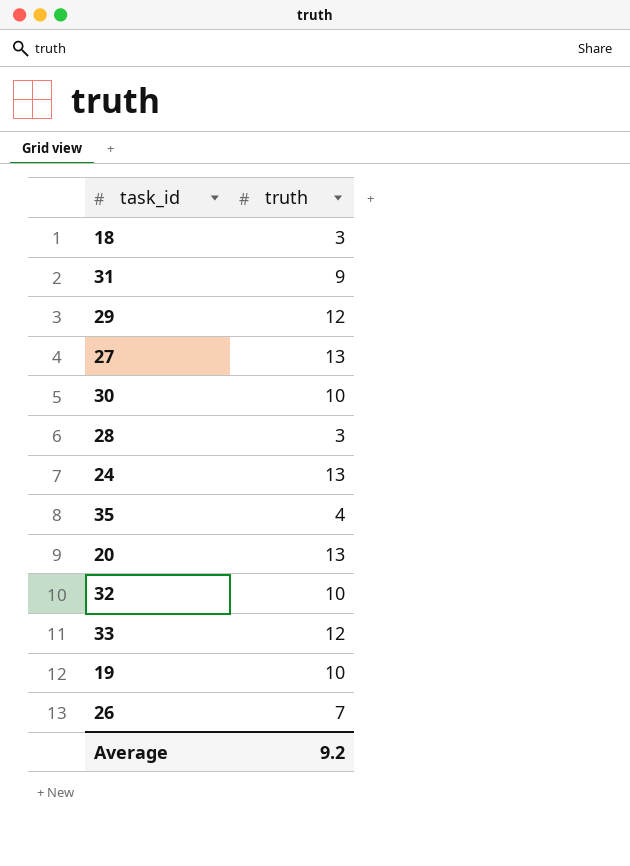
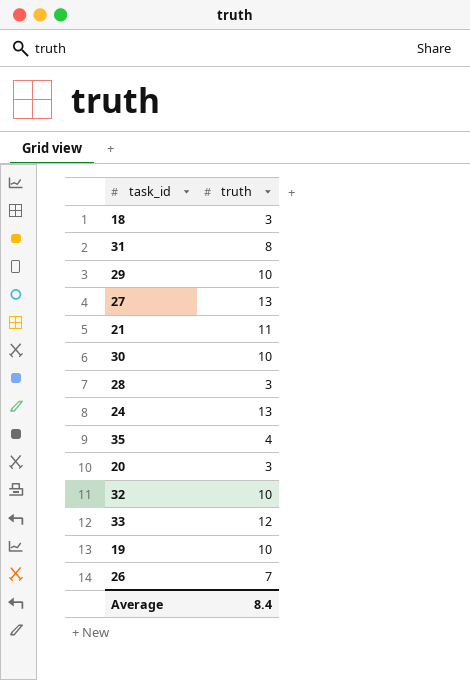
31 | truth: 9 -> 8
29 | truth: 12 -> 10
row 21: none -> 11
20 | truth: 13 -> 3
Average | truth: 9.2 -> 8.4

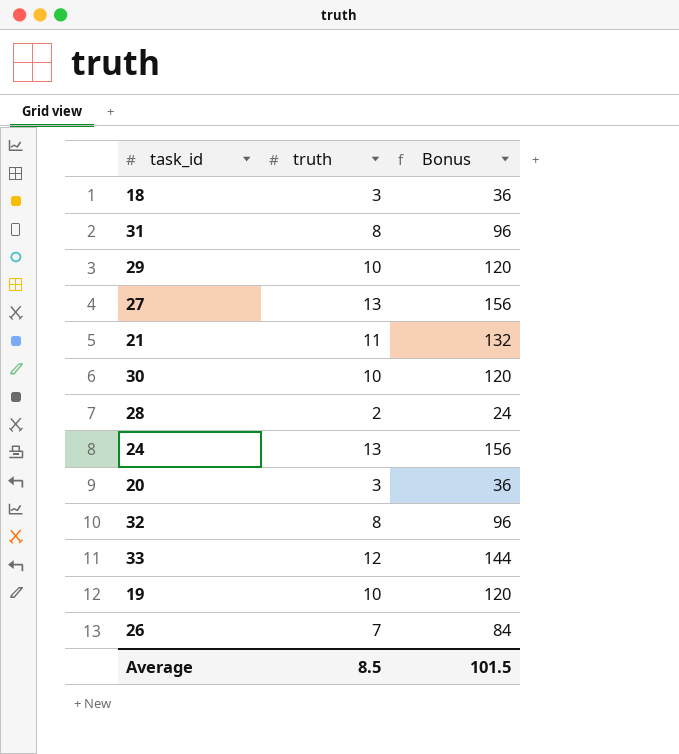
column Bonus | formula: none -> [truth] * 12
row 35: 4 -> none
28 | truth: 3 -> 2
32 | truth: 10 -> 8
Average | truth: 8.4 -> 8.5

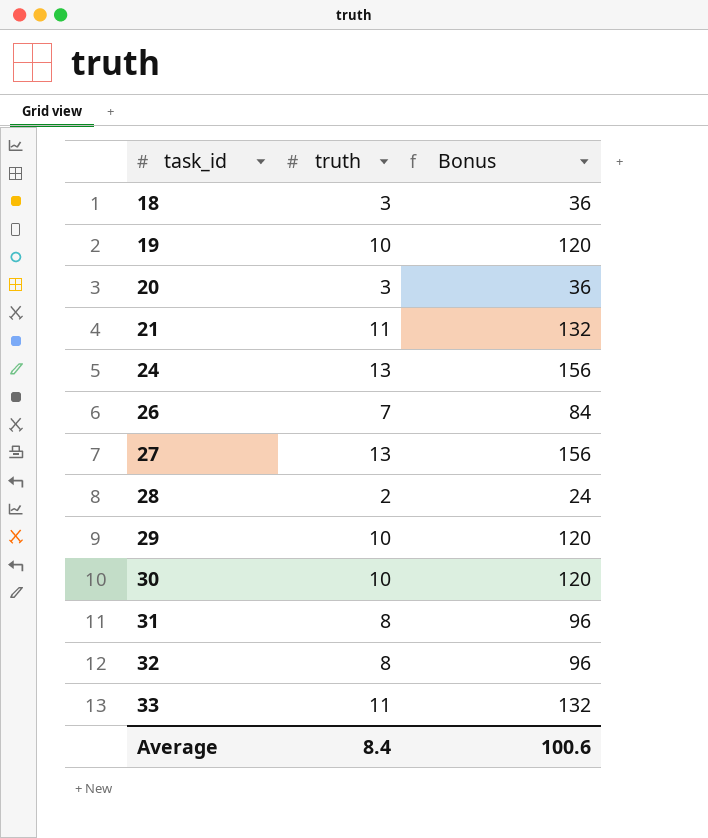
row order: none -> task_id ascending
33 | truth: 12 -> 11
33 | Bonus: 144 -> 132
Average | truth: 8.5 -> 8.4
Average | Bonus: 101.5 -> 100.6

